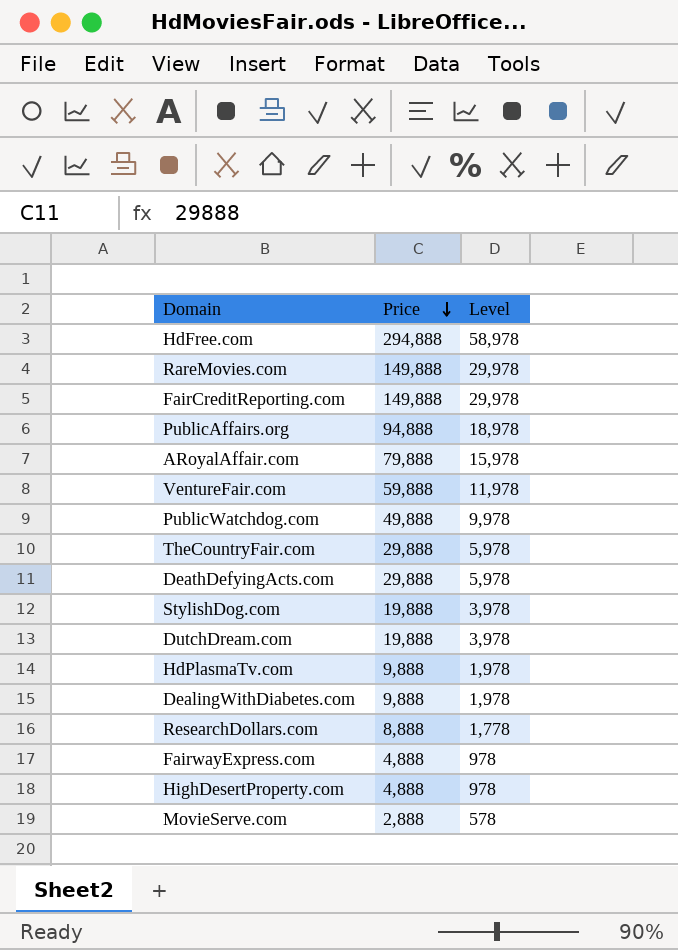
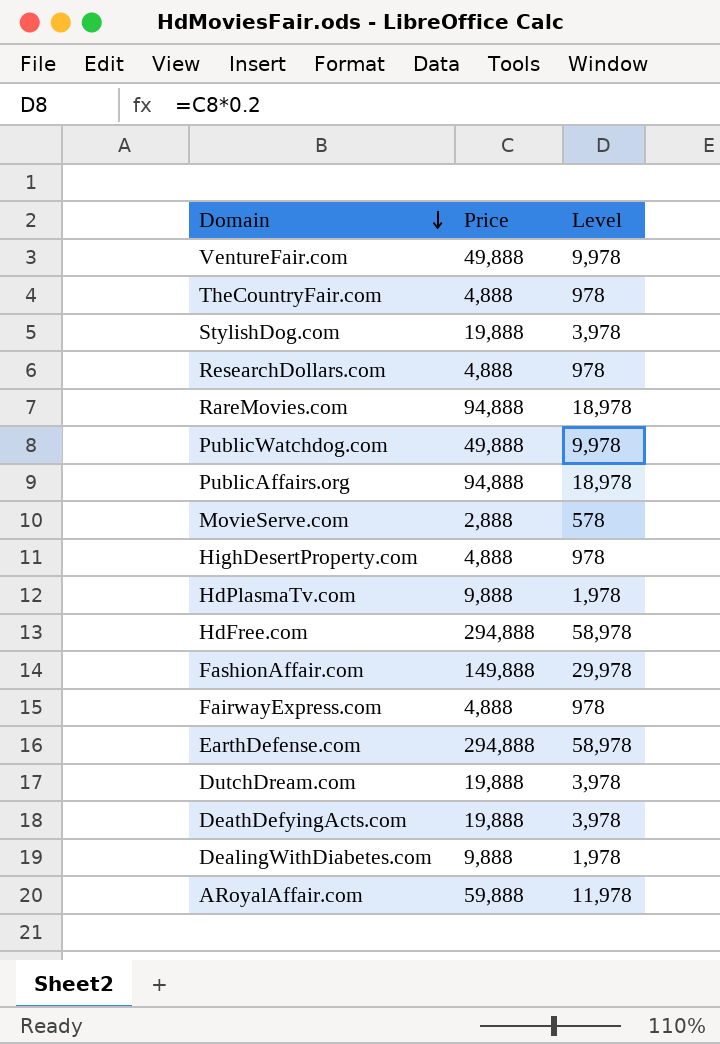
row order: Price descending -> Domain descending
row FairCreditReporting.com: 149,888 | 29,978 -> none
VentureFair.com | Price: 59,888 -> 49,888
VentureFair.com | Level: 11,978 -> 9,978
TheCountryFair.com | Price: 29,888 -> 4,888
TheCountryFair.com | Level: 5,978 -> 978
ResearchDollars.com | Price: 8,888 -> 4,888
ResearchDollars.com | Level: 1,778 -> 978
RareMovies.com | Price: 149,888 -> 94,888
RareMovies.com | Level: 29,978 -> 18,978
row FashionAffair.com: none -> 149,888 | 29,978
row EarthDefense.com: none -> 294,888 | 58,978
DeathDefyingActs.com | Price: 29,888 -> 19,888
DeathDefyingActs.com | Level: 5,978 -> 3,978
ARoyalAffair.com | Price: 79,888 -> 59,888
ARoyalAffair.com | Level: 15,978 -> 11,978

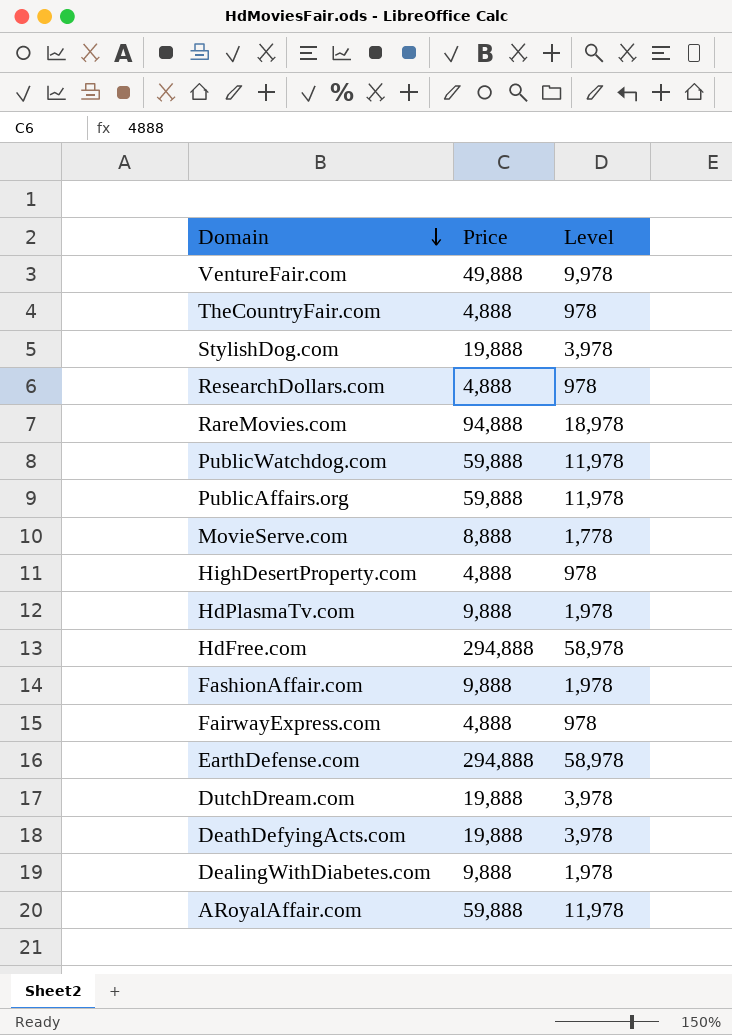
PublicWatchdog.com | Price: 49,888 -> 59,888
PublicWatchdog.com | Level: 9,978 -> 11,978
PublicAffairs.org | Price: 94,888 -> 59,888
PublicAffairs.org | Level: 18,978 -> 11,978
MovieServe.com | Price: 2,888 -> 8,888
MovieServe.com | Level: 578 -> 1,778
FashionAffair.com | Price: 149,888 -> 9,888
FashionAffair.com | Level: 29,978 -> 1,978

